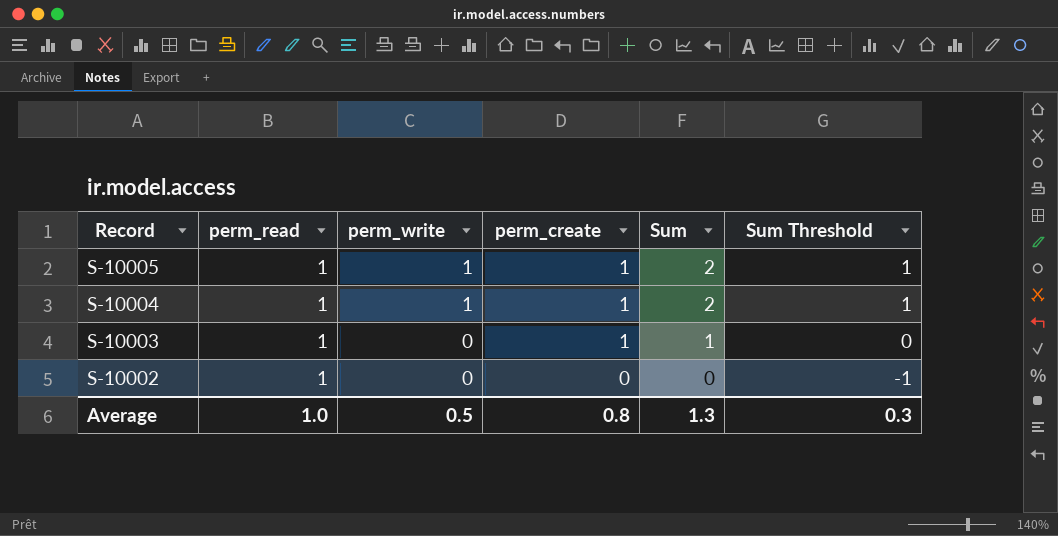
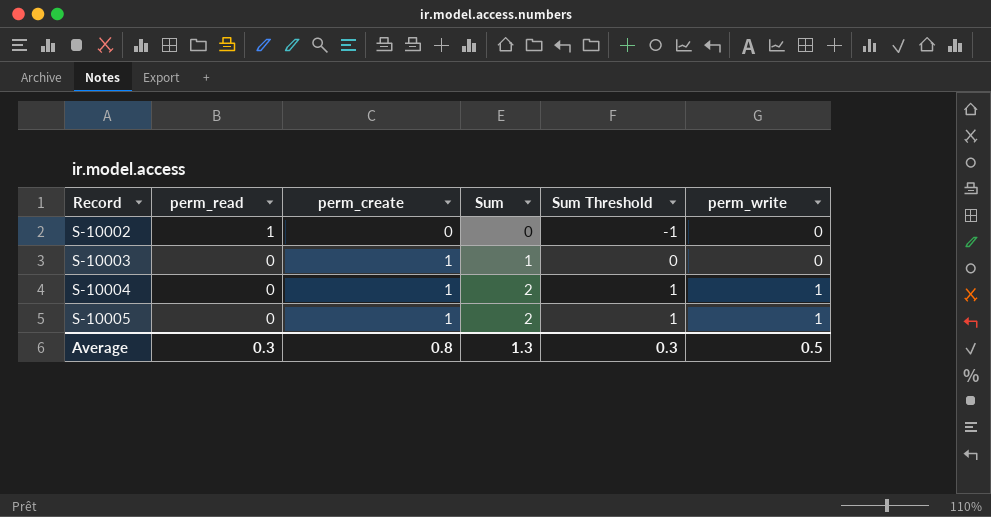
row order: Record descending -> Record ascending
column perm_write | position: 3 -> 6
S-10003 | perm_read: 1 -> 0
S-10004 | perm_read: 1 -> 0
S-10005 | perm_read: 1 -> 0
Average | perm_read: 1.0 -> 0.3

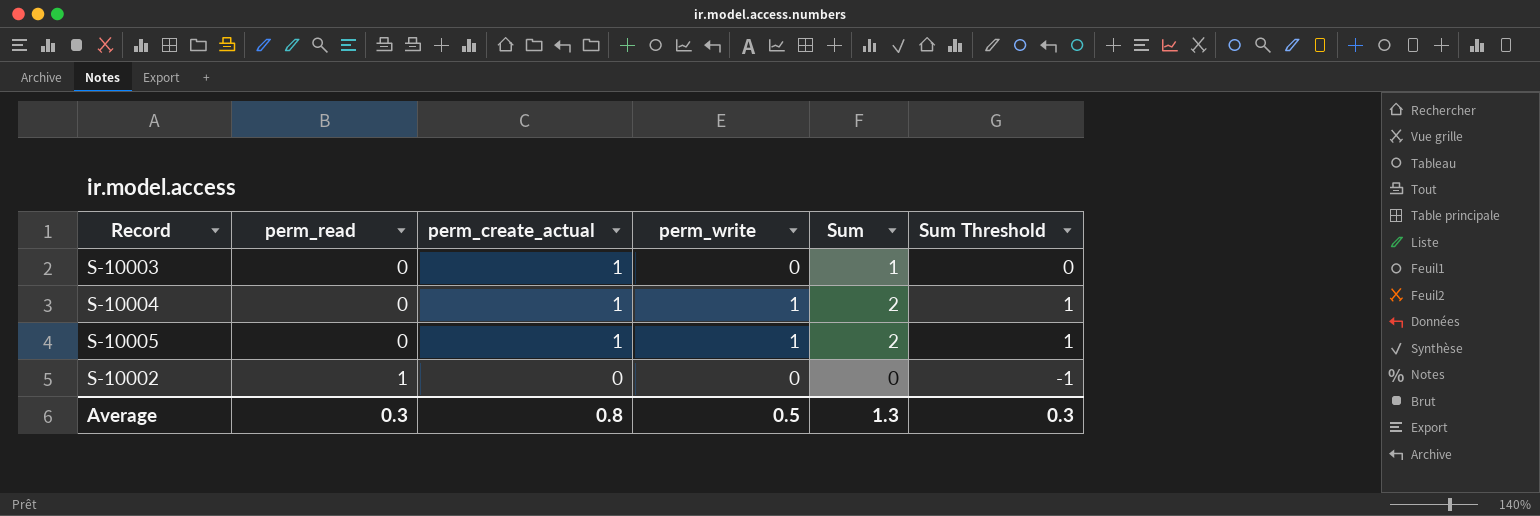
row order: Record ascending -> perm_read ascending
column name: perm_create -> perm_create_actual
column perm_write | position: 6 -> 4

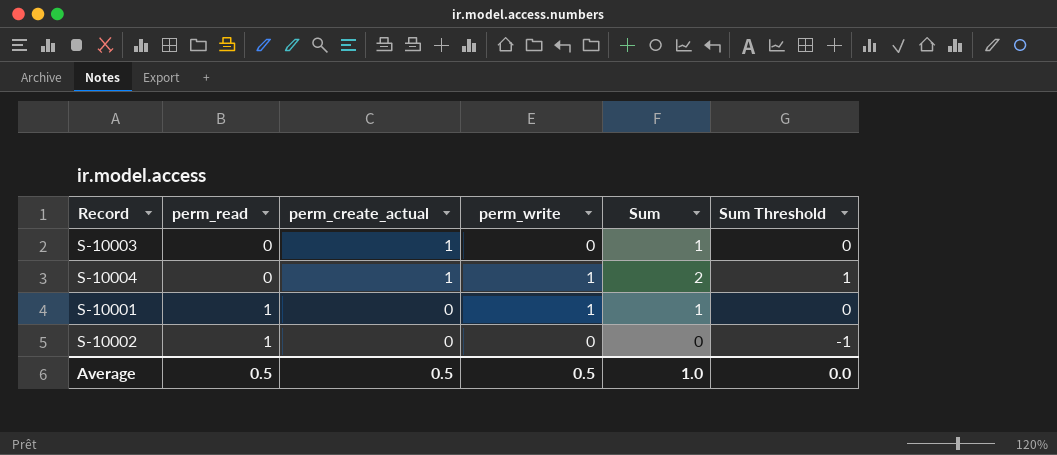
row S-10005: 0 | 1 | 1 | 2 | 1 -> none
row S-10001: none -> 1 | 0 | 1 | 1 | 0
Average | perm_read: 0.3 -> 0.5
Average | perm_create_actual: 0.8 -> 0.5
Average | Sum: 1.3 -> 1.0
Average | Sum Threshold: 0.3 -> 0.0

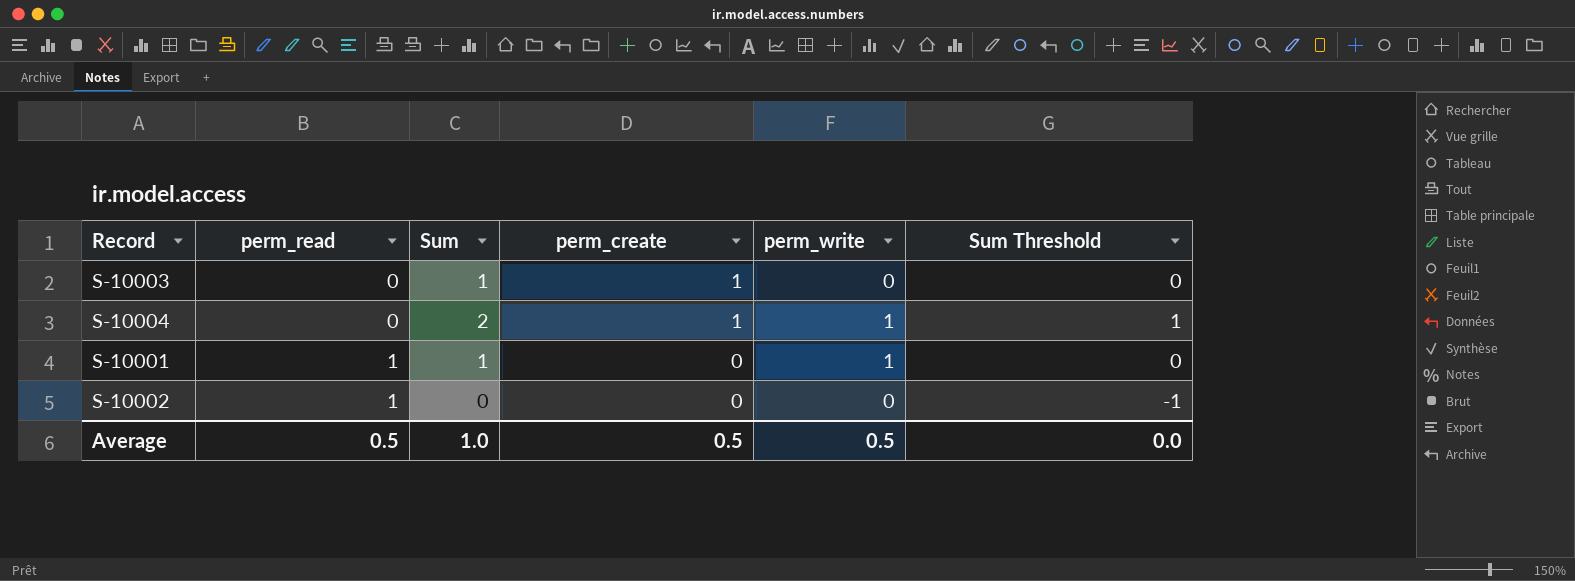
column Sum | position: 5 -> 3
column name: perm_create_actual -> perm_create

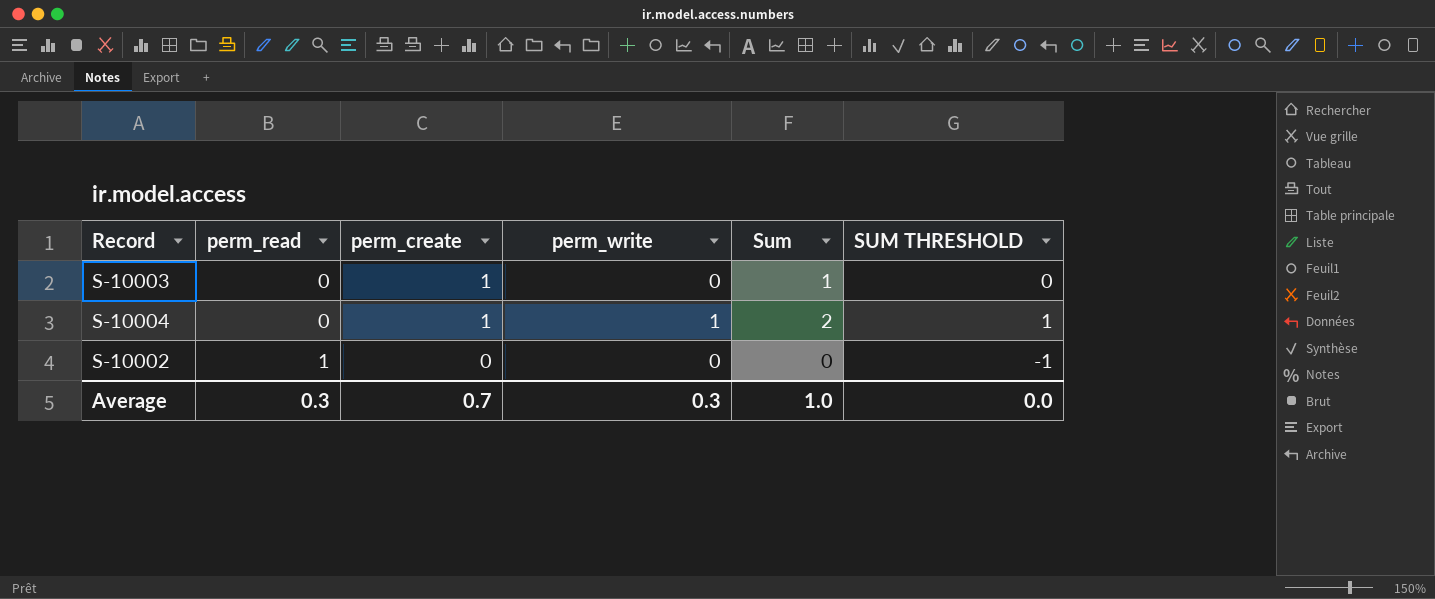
column Sum | position: 3 -> 5
column name: Sum Threshold -> SUM THRESHOLD
row S-10001: 1 | 1 | 0 | 1 | 0 -> none
Average | perm_read: 0.5 -> 0.3
Average | perm_create: 0.5 -> 0.7
Average | perm_write: 0.5 -> 0.3

